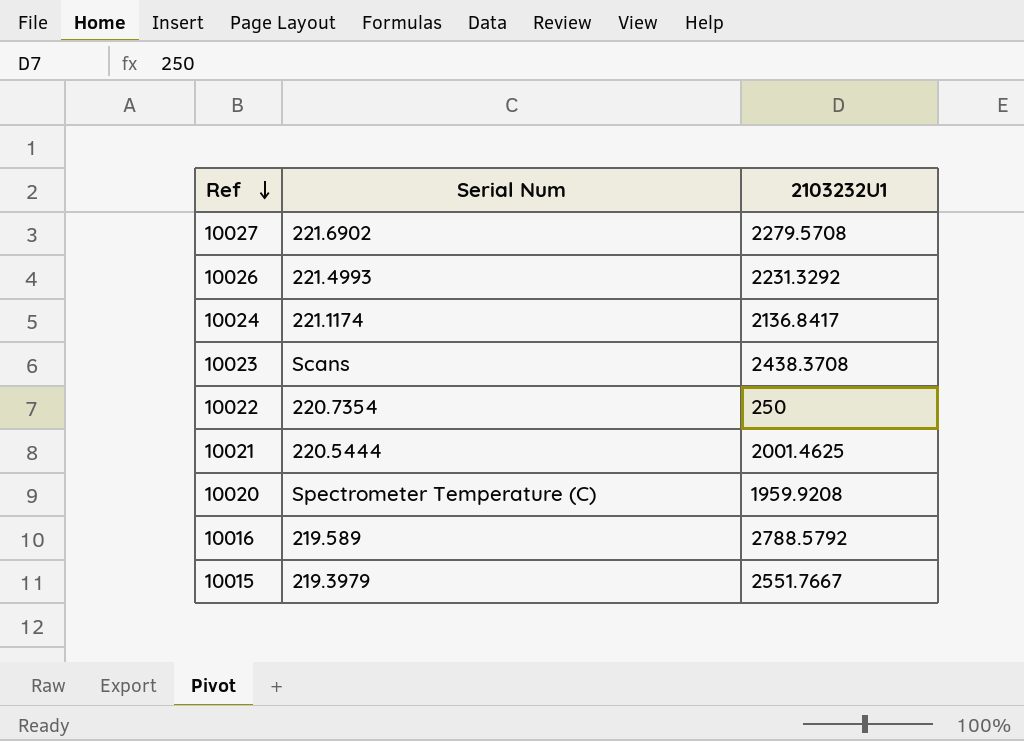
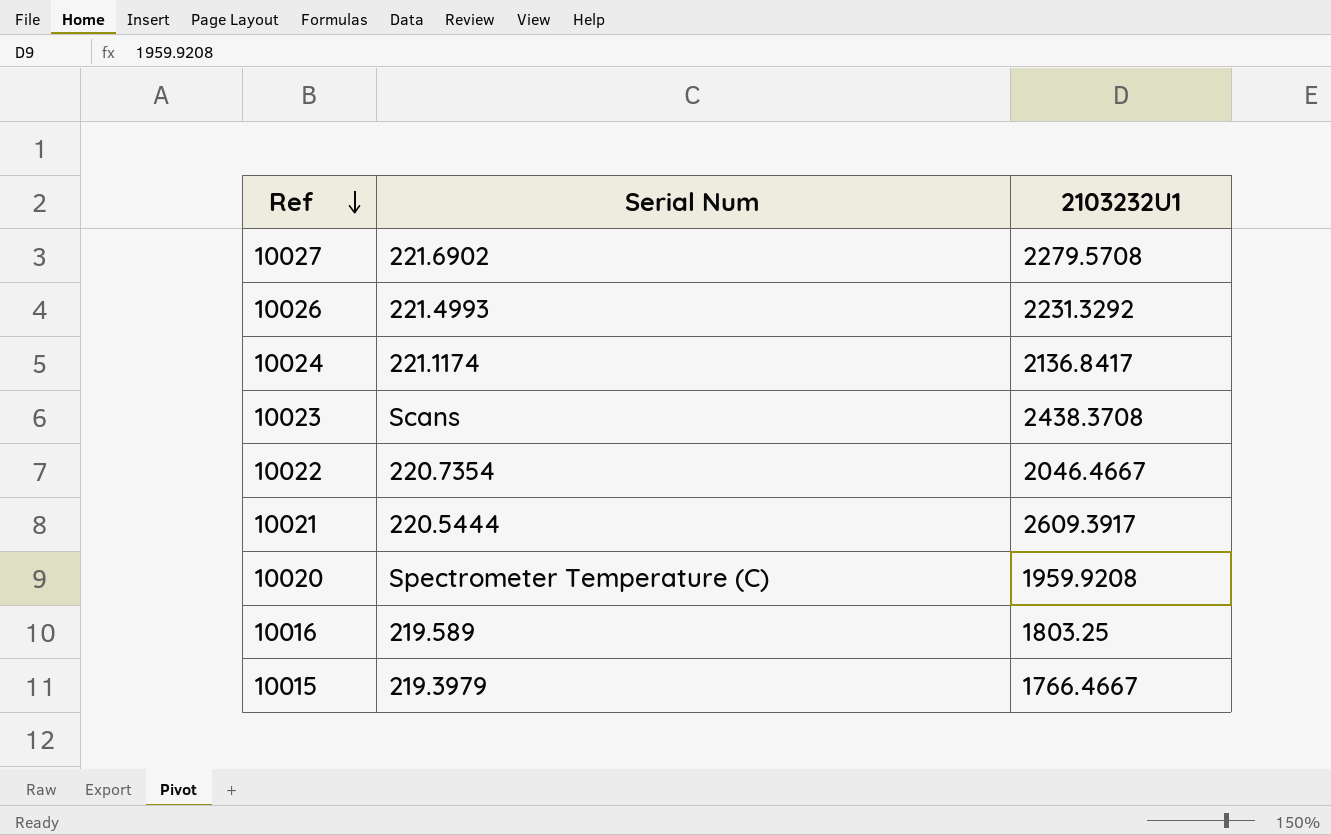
10022 | 2103232U1: 250 -> 2046.4667
10021 | 2103232U1: 2001.4625 -> 2609.3917
10016 | 2103232U1: 2788.5792 -> 1803.25
10015 | 2103232U1: 2551.7667 -> 1766.4667

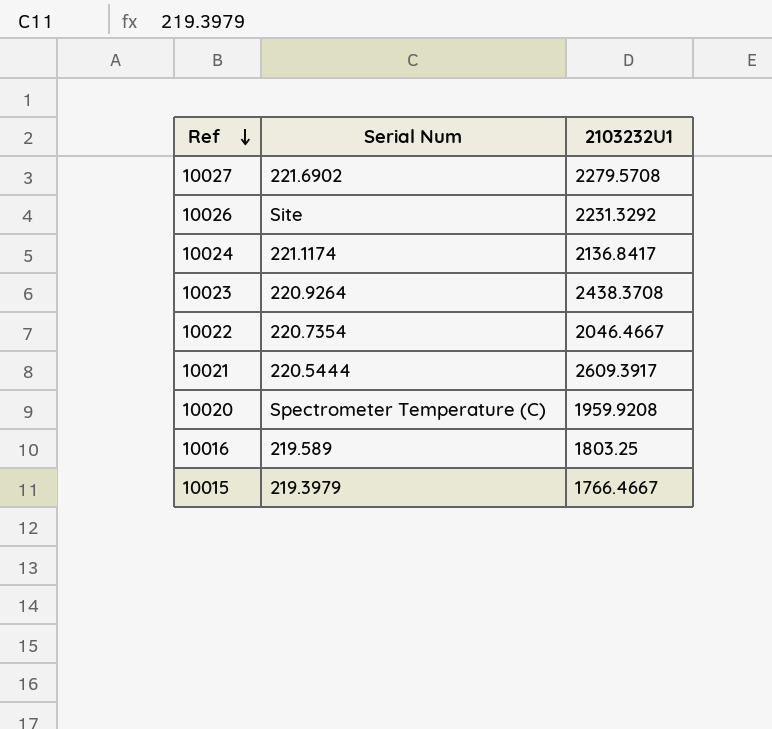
10026 | Serial Num: 221.4993 -> Site
10023 | Serial Num: Scans -> 220.9264

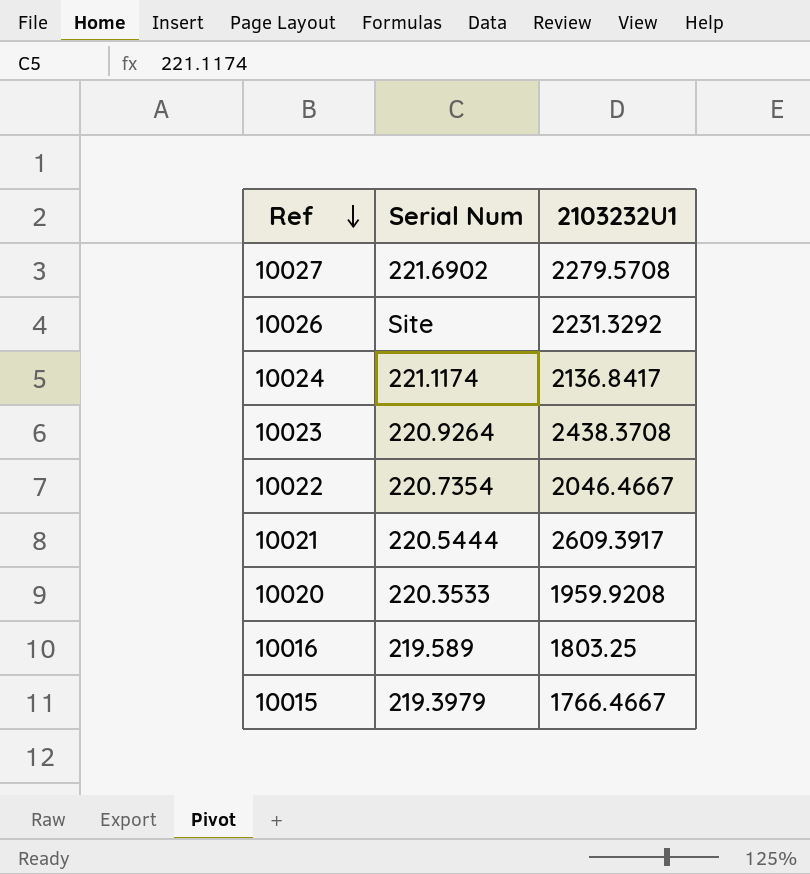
10020 | Serial Num: Spectrometer Temperature (C) -> 220.3533

